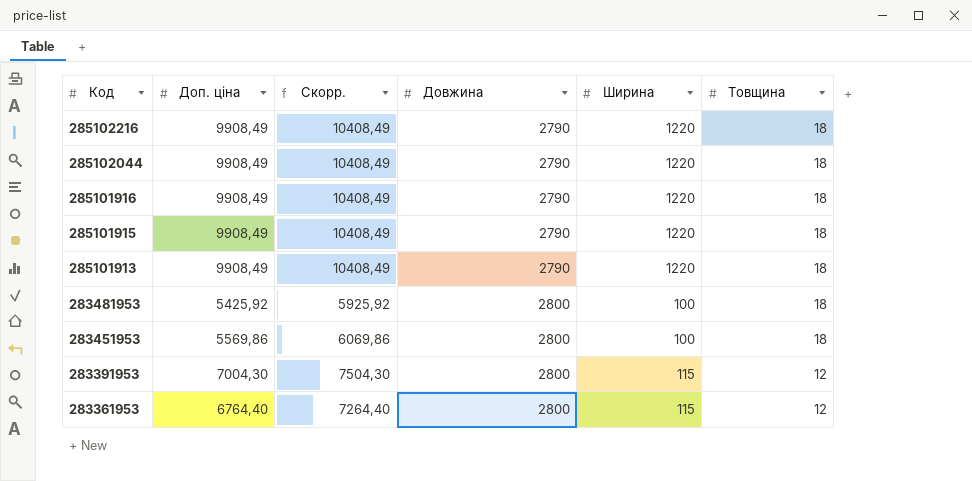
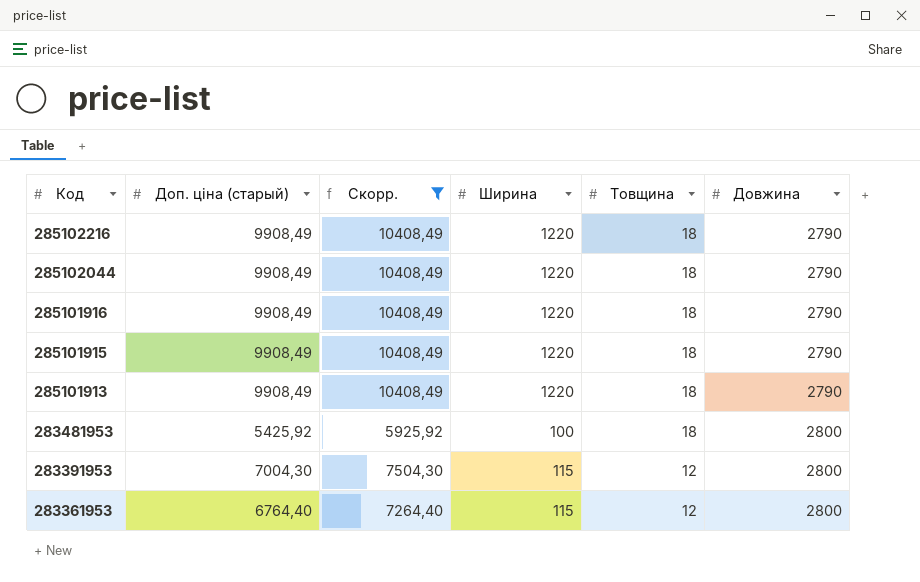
filter: none -> Скорр. != 6069,86
column name: Доп. ціна -> Доп. ціна (старый)
column Довжина | position: 4 -> 6

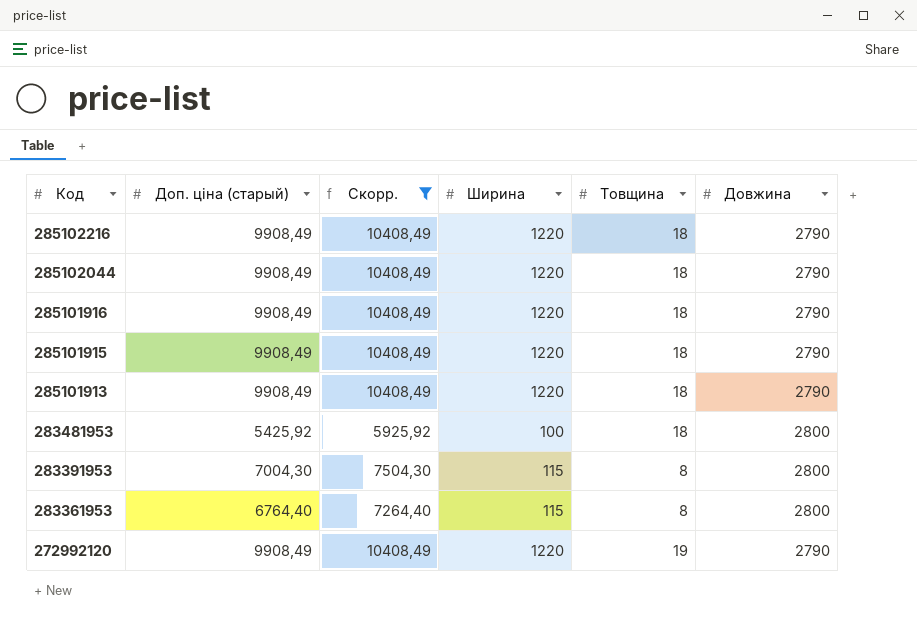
283391953 | Товщина: 12 -> 8
283361953 | Товщина: 12 -> 8
row 272992120: none -> 9908,49 | 10408,49 | 1220 | 19 | 2790

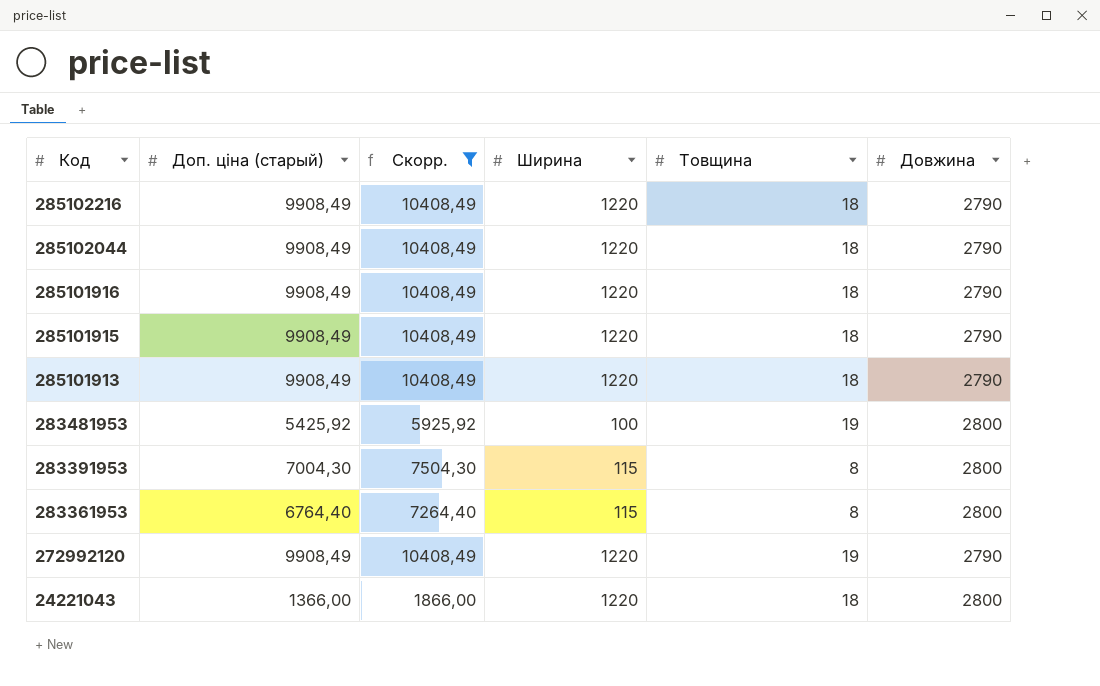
283481953 | Товщина: 18 -> 19
row 24221043: none -> 1366,00 | 1866,00 | 1220 | 18 | 2800

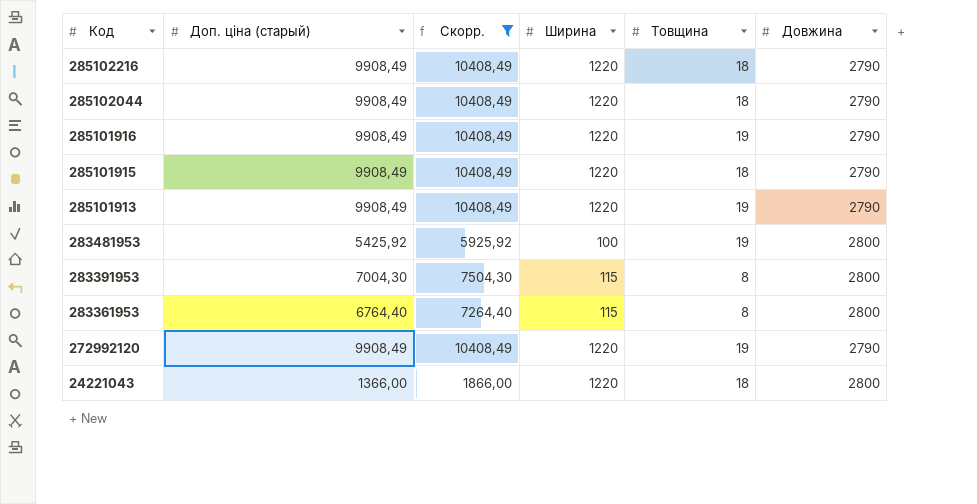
285101916 | Товщина: 18 -> 19
285101913 | Товщина: 18 -> 19

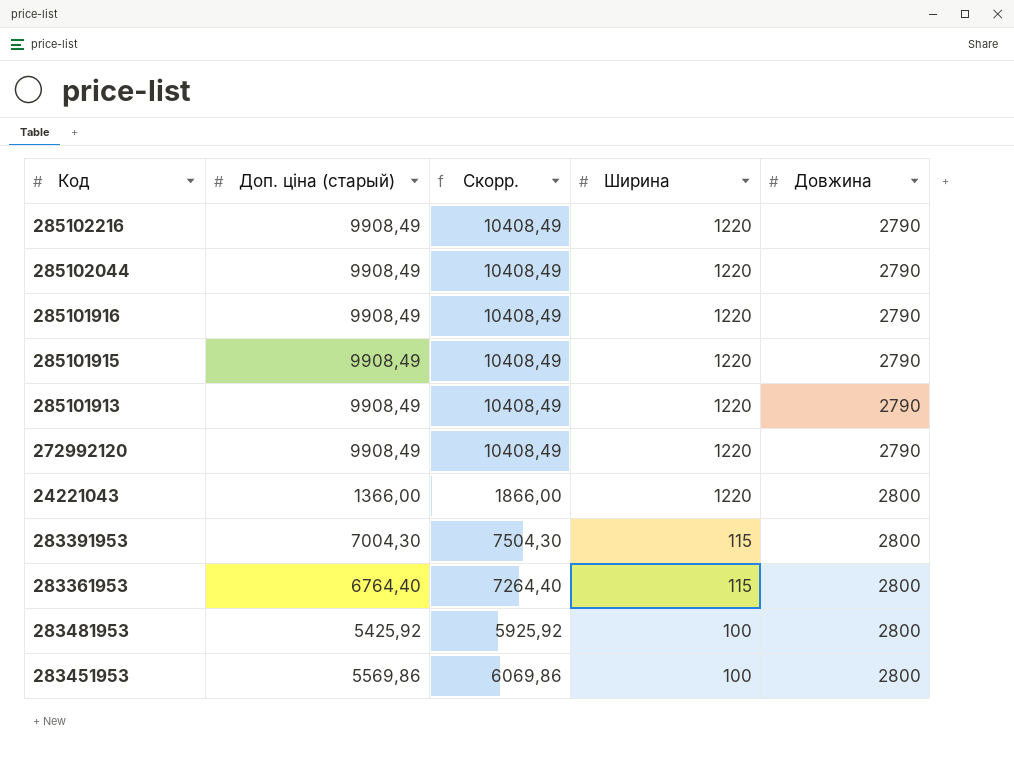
filter: Скорр. != 6069,86 -> none
row order: Код descending -> Ширина descending
column Товщина | position: 5 -> none

